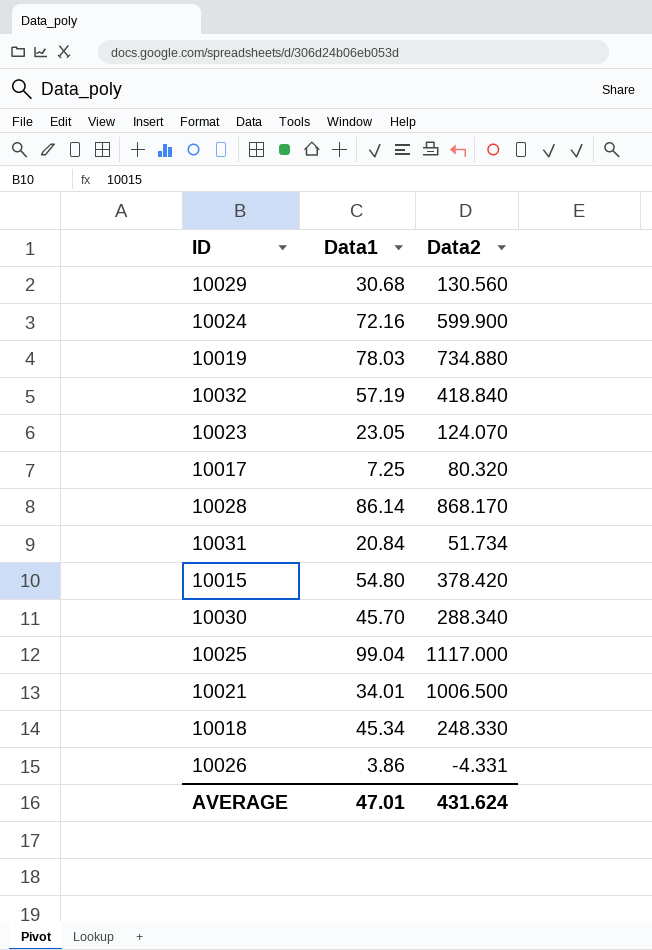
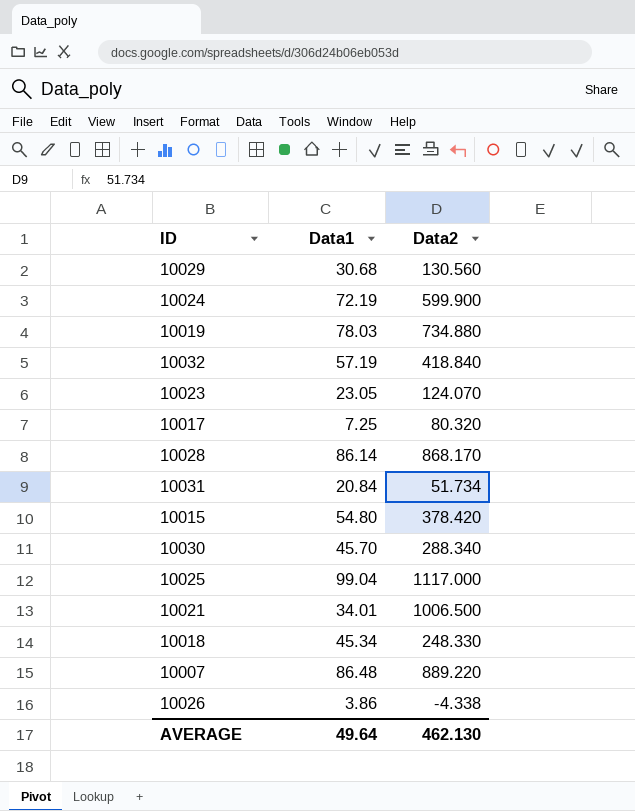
10024 | Data1: 72.16 -> 72.19
row 10007: none -> 86.48 | 889.220
10026 | Data2: -4.331 -> -4.338
AVERAGE | Data1: 47.01 -> 49.64
AVERAGE | Data2: 431.624 -> 462.130

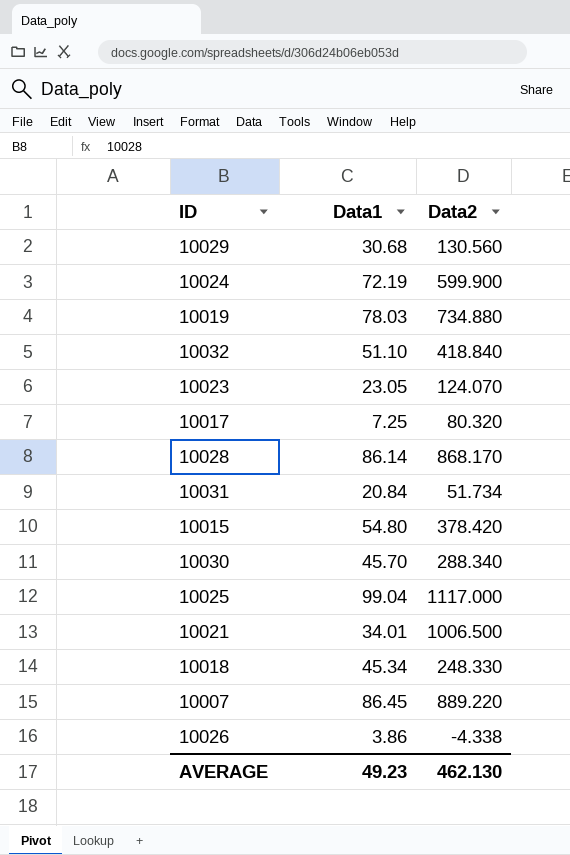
10032 | Data1: 57.19 -> 51.10
10007 | Data1: 86.48 -> 86.45
AVERAGE | Data1: 49.64 -> 49.23

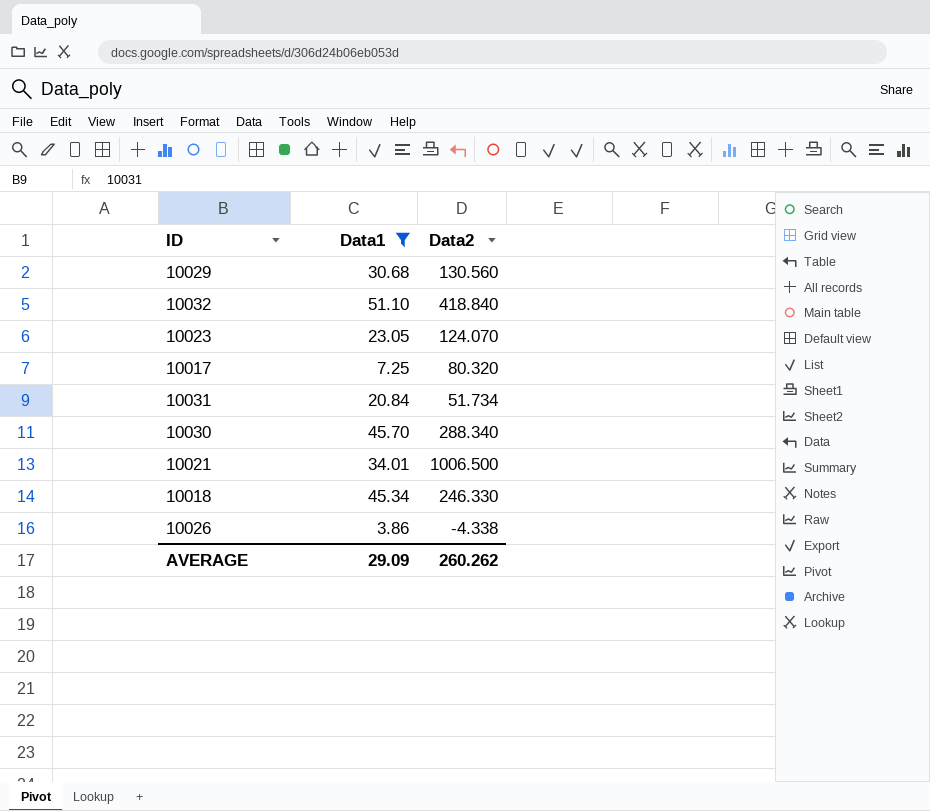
filter: none -> Data1 <= 51.10
10018 | Data2: 248.330 -> 246.330
AVERAGE | Data1: 49.23 -> 29.09
AVERAGE | Data2: 462.130 -> 260.262

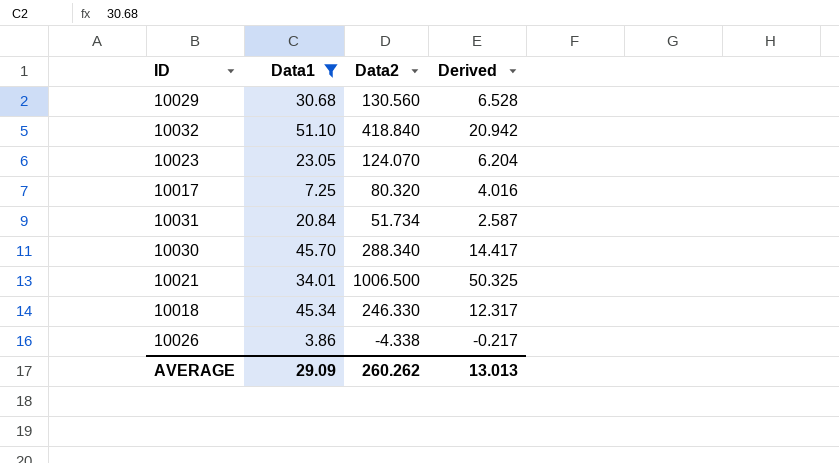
column Derived | formula: none -> [Data2] * 0.05

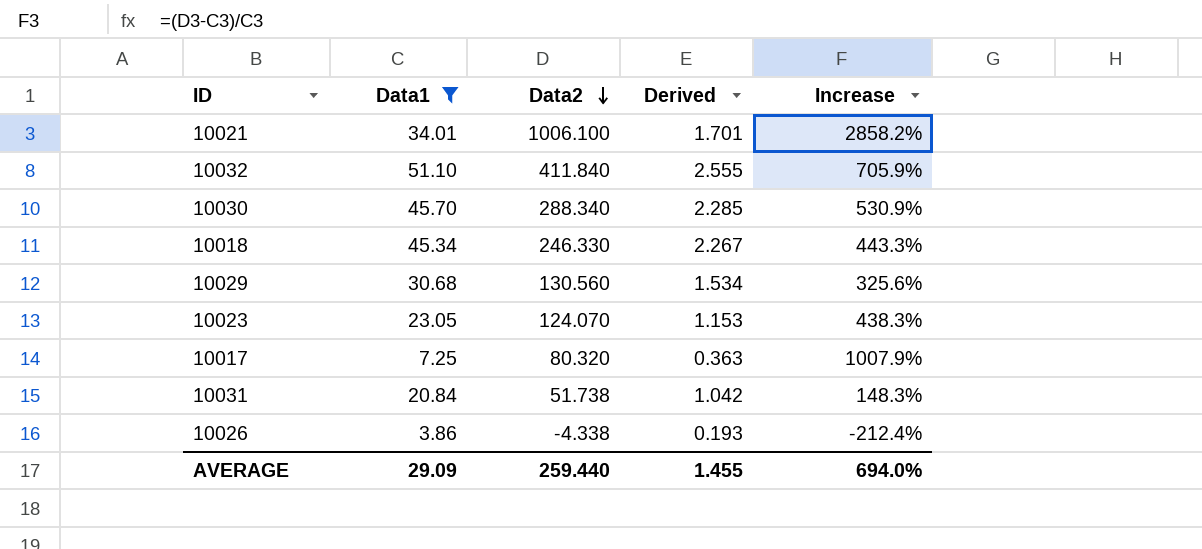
row order: none -> Data2 descending
column Derived | formula: [Data2] * 0.05 -> [Data1] * 0.05
column Increase | formula: none -> ([Data2] - [Data1]) / [Data1]
10021 | Data2: 1006.500 -> 1006.100
10032 | Data2: 418.840 -> 411.840
10031 | Data2: 51.734 -> 51.738
AVERAGE | Data2: 260.262 -> 259.440
AVERAGE | Derived: 13.013 -> 1.455

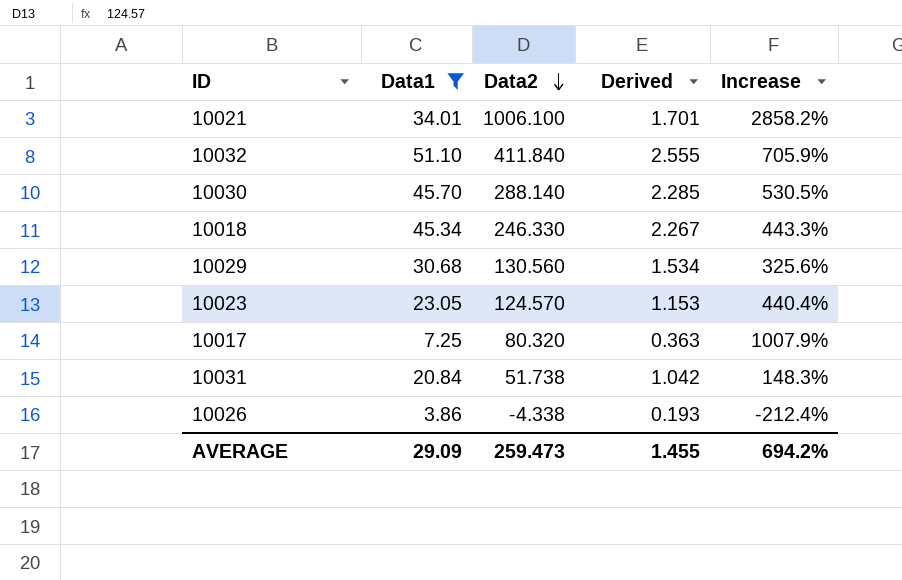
10030 | Data2: 288.340 -> 288.140
10030 | Increase: 530.9% -> 530.5%
10023 | Data2: 124.070 -> 124.570
10023 | Increase: 438.3% -> 440.4%
AVERAGE | Data2: 259.440 -> 259.473
AVERAGE | Increase: 694.0% -> 694.2%

